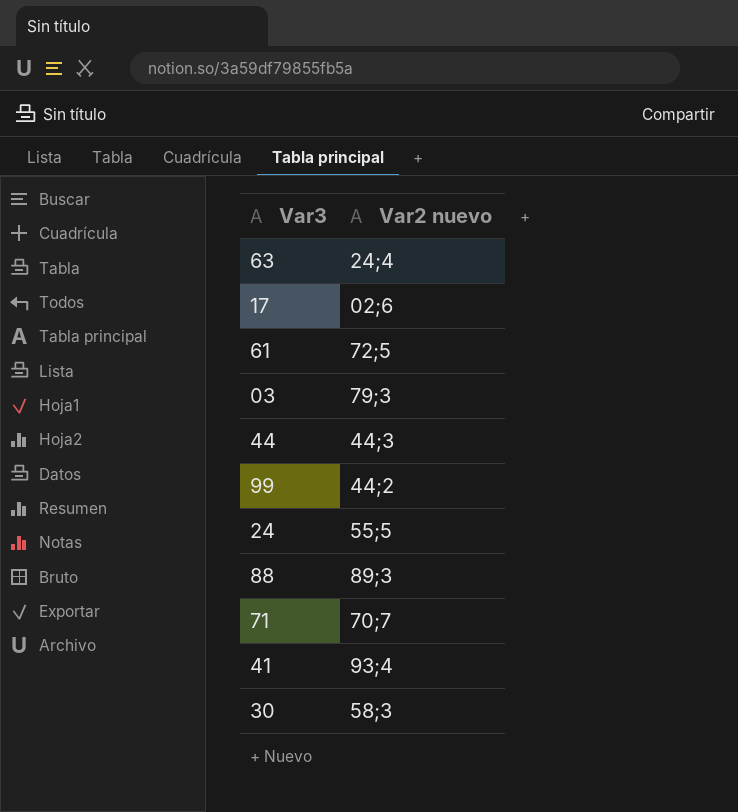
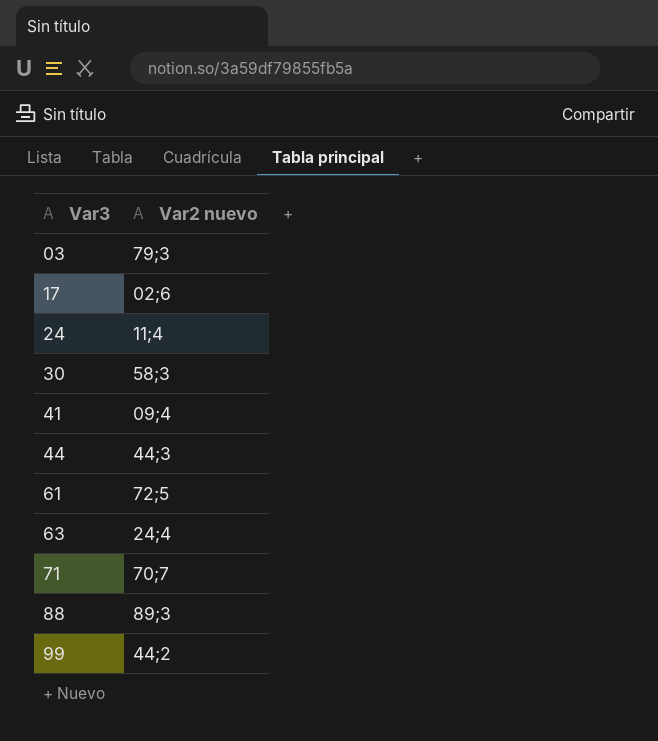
row order: none -> Var3 ascending
24 | Var2 nuevo: 55;5 -> 11;4
41 | Var2 nuevo: 93;4 -> 09;4

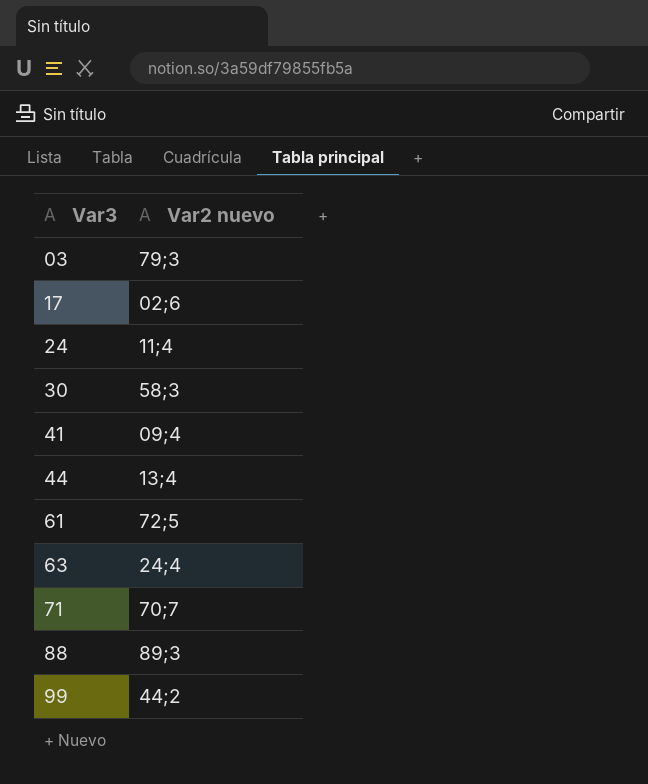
44 | Var2 nuevo: 44;3 -> 13;4

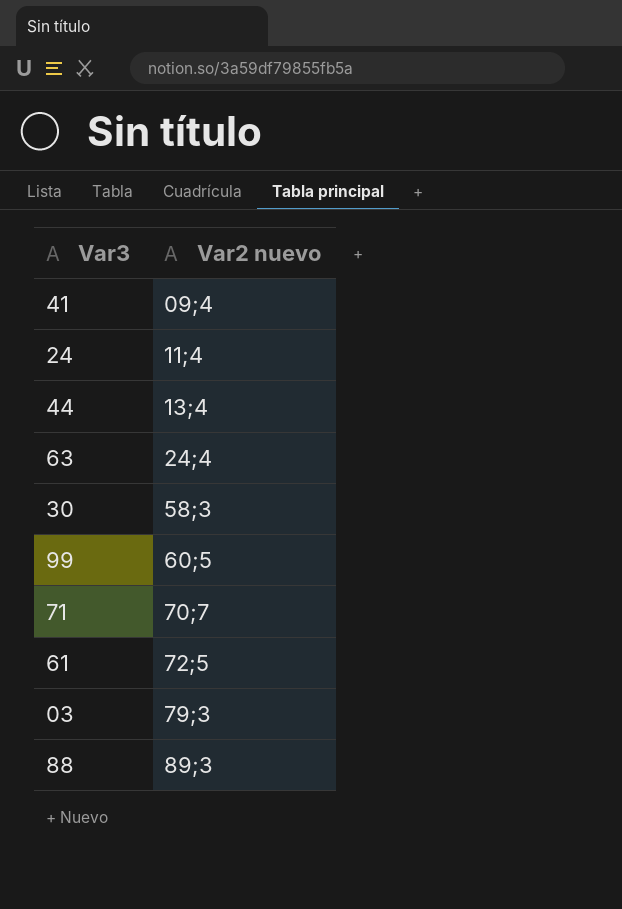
row order: Var3 ascending -> Var2 nuevo ascending
row 17: 02;6 -> none
99 | Var2 nuevo: 44;2 -> 60;5

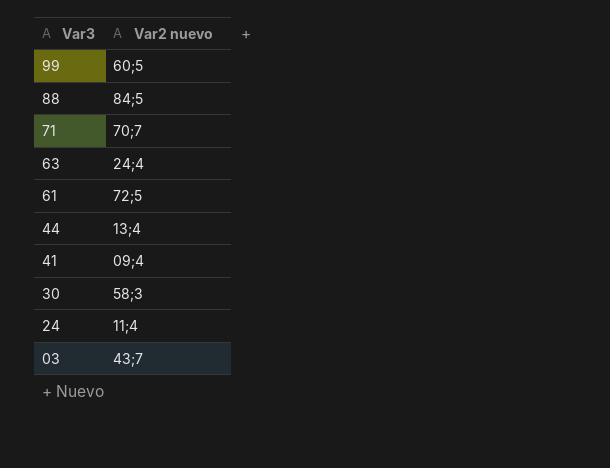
row order: Var2 nuevo ascending -> Var3 descending
88 | Var2 nuevo: 89;3 -> 84;5
03 | Var2 nuevo: 79;3 -> 43;7

